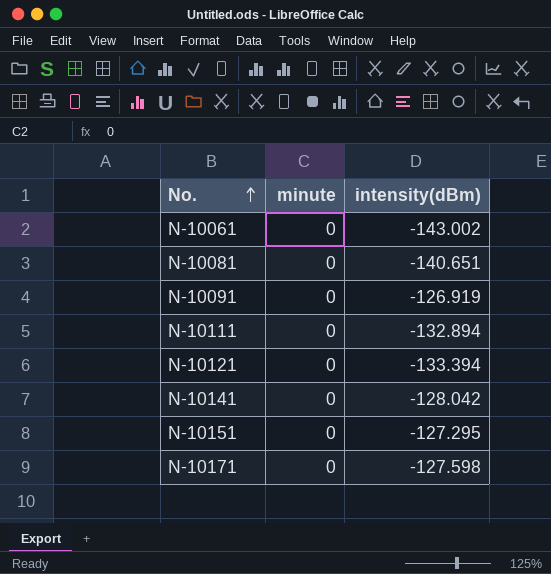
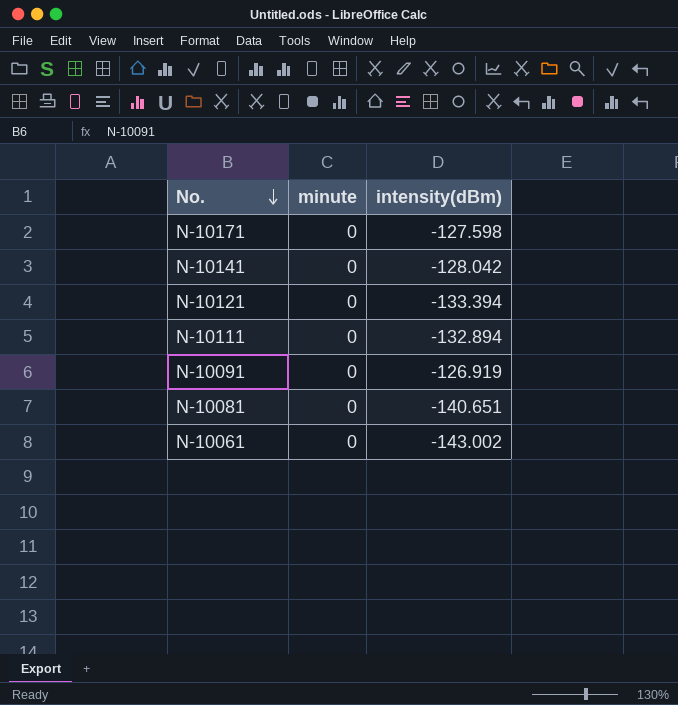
row order: No. ascending -> No. descending
row N-10151: 0 | -127.295 -> none

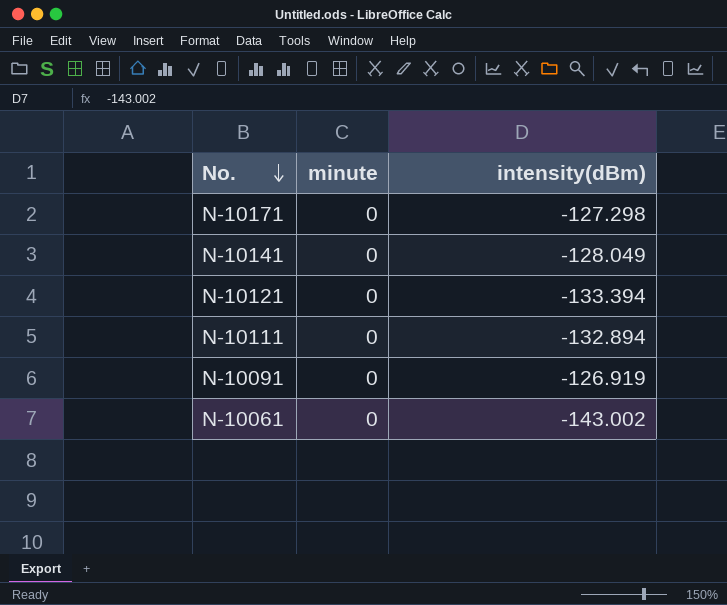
row N-10081: 0 | -140.651 -> none
N-10171 | intensity(dBm): -127.598 -> -127.298
N-10141 | intensity(dBm): -128.042 -> -128.049

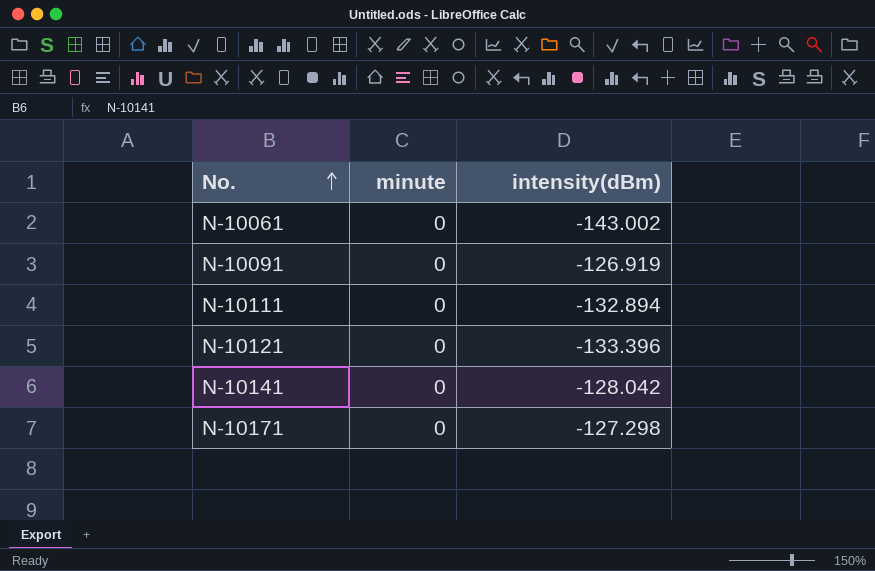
row order: No. descending -> No. ascending
N-10121 | intensity(dBm): -133.394 -> -133.396
N-10141 | intensity(dBm): -128.049 -> -128.042

